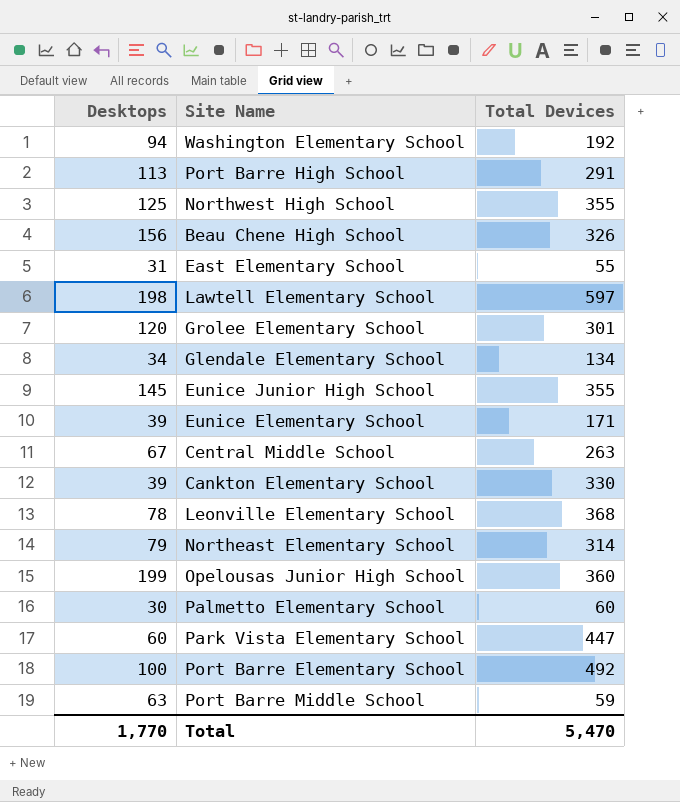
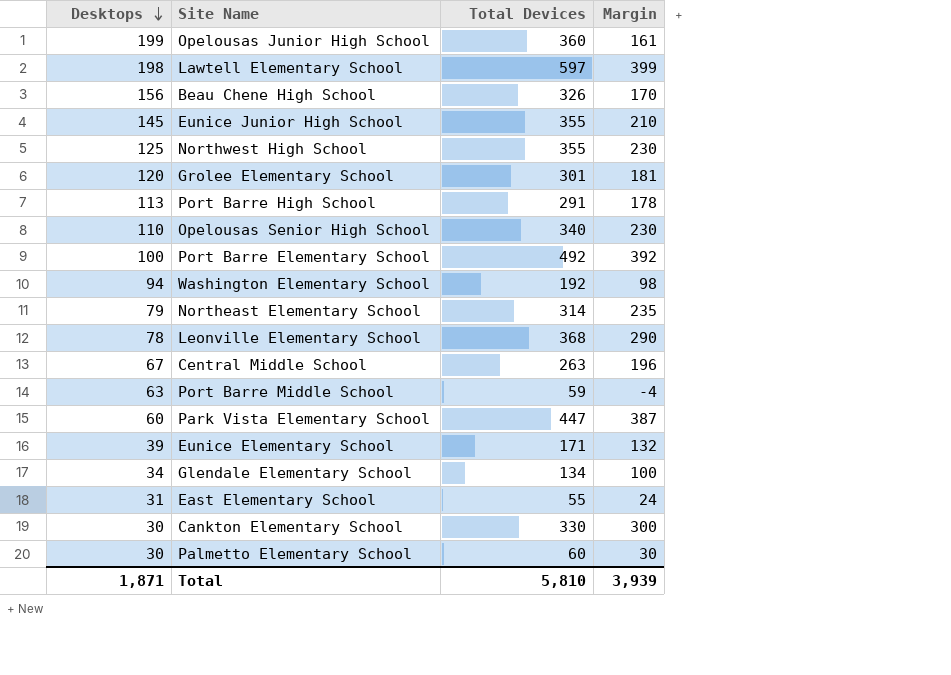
row order: none -> Desktops descending
column Margin | formula: none -> [Total Devices] - [Desktops]
row Opelousas Senior High School: none -> 110 | 340 | 230
Cankton Elementary School | Desktops: 39 -> 30
Total | Desktops: 1,770 -> 1,871
Total | Total Devices: 5,470 -> 5,810

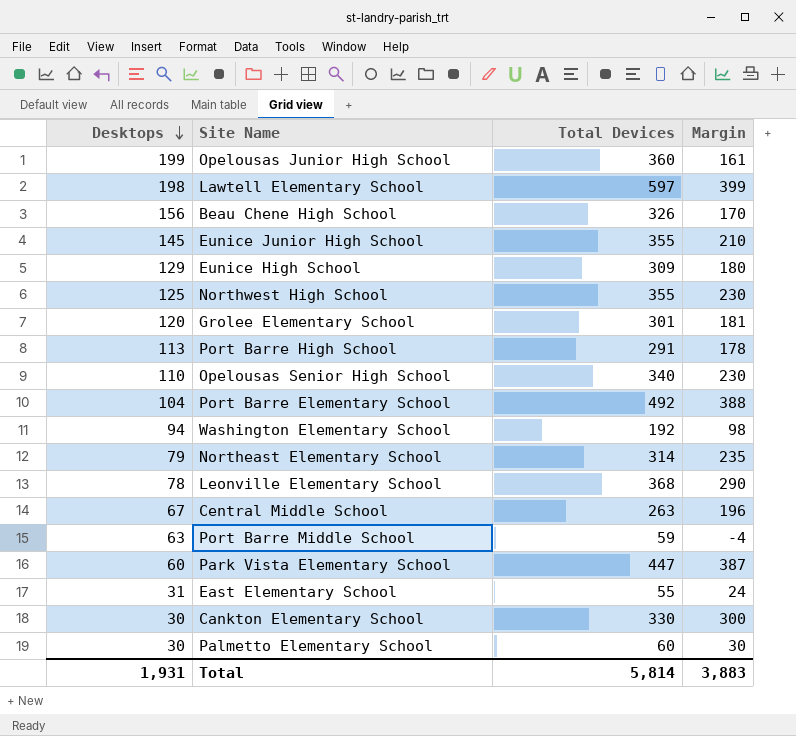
row Eunice Elementary School: 39 | 171 | 132 -> none
row Glendale Elementary School: 34 | 134 | 100 -> none
row Eunice High School: none -> 129 | 309 | 180
Port Barre Elementary School | Desktops: 100 -> 104
Port Barre Elementary School | Margin: 392 -> 388
Total | Desktops: 1,871 -> 1,931
Total | Total Devices: 5,810 -> 5,814
Total | Margin: 3,939 -> 3,883

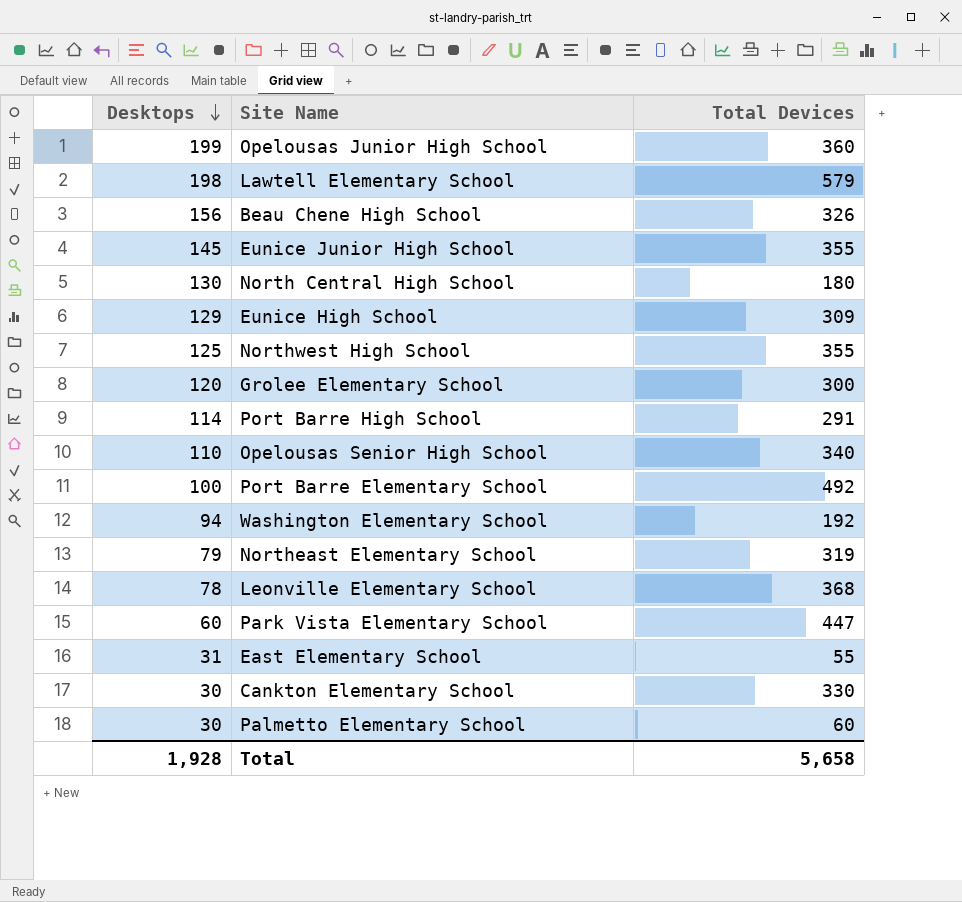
column Margin | formula: [Total Devices] - [Desktops] -> none
row Central Middle School: 67 | 263 | 196 -> none
row Port Barre Middle School: 63 | 59 | -4 -> none
Lawtell Elementary School | Total Devices: 597 -> 579
row North Central High School: none -> 130 | 180
Grolee Elementary School | Total Devices: 301 -> 300
Port Barre High School | Desktops: 113 -> 114
Port Barre Elementary School | Desktops: 104 -> 100
Northeast Elementary School | Total Devices: 314 -> 319
Total | Desktops: 1,931 -> 1,928
Total | Total Devices: 5,814 -> 5,658

